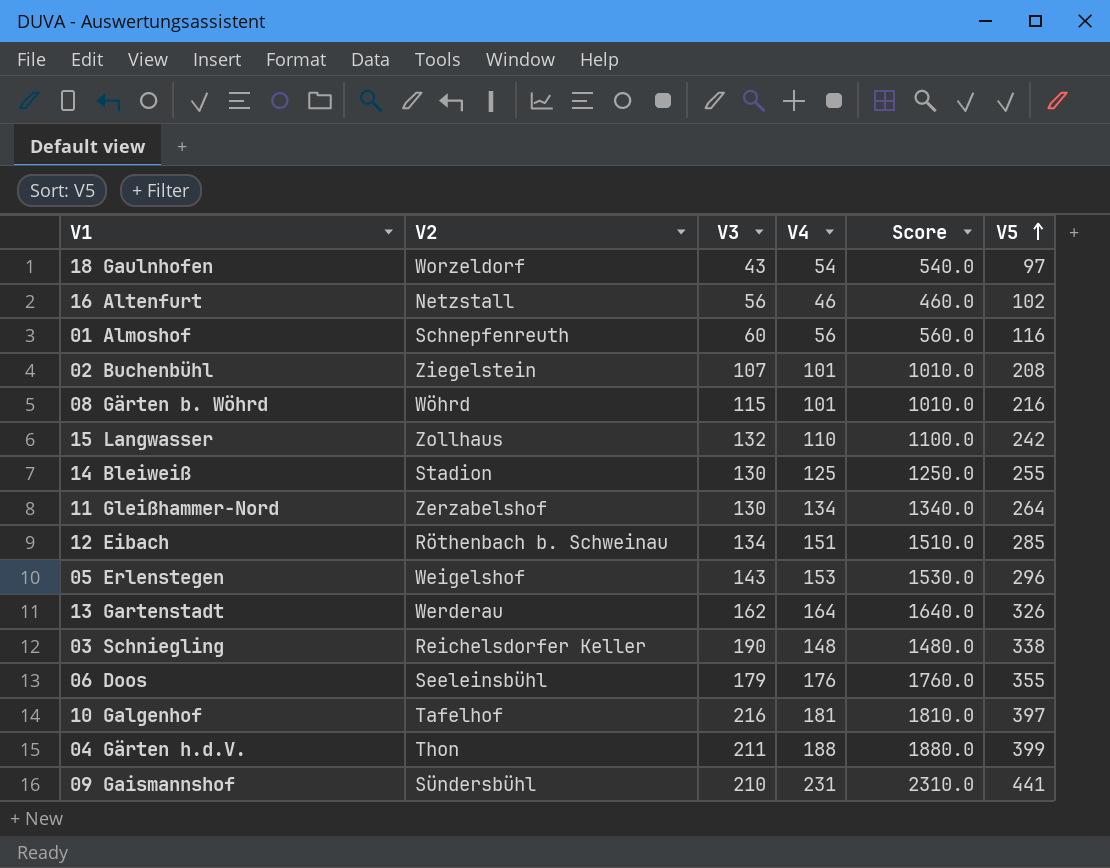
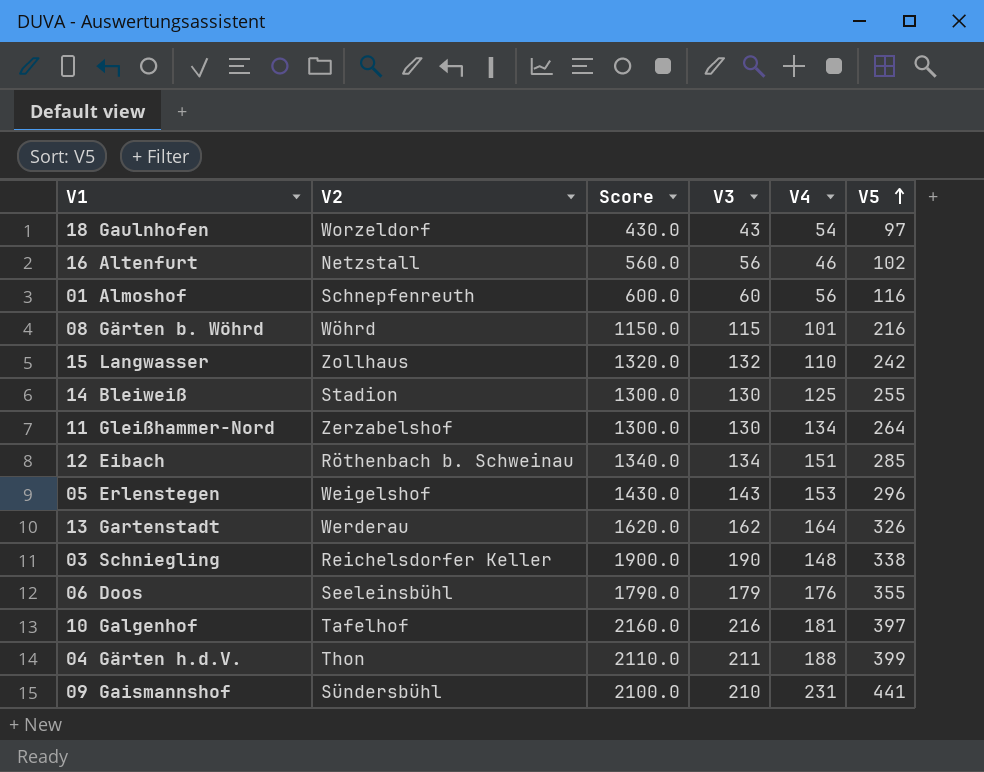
column Score | formula: [V4] * 10 -> [V3] * 10
column Score | position: 5 -> 3
row 02 Buchenbühl: Ziegelstein | 107 | 101 | 1010.0 | 208 -> none

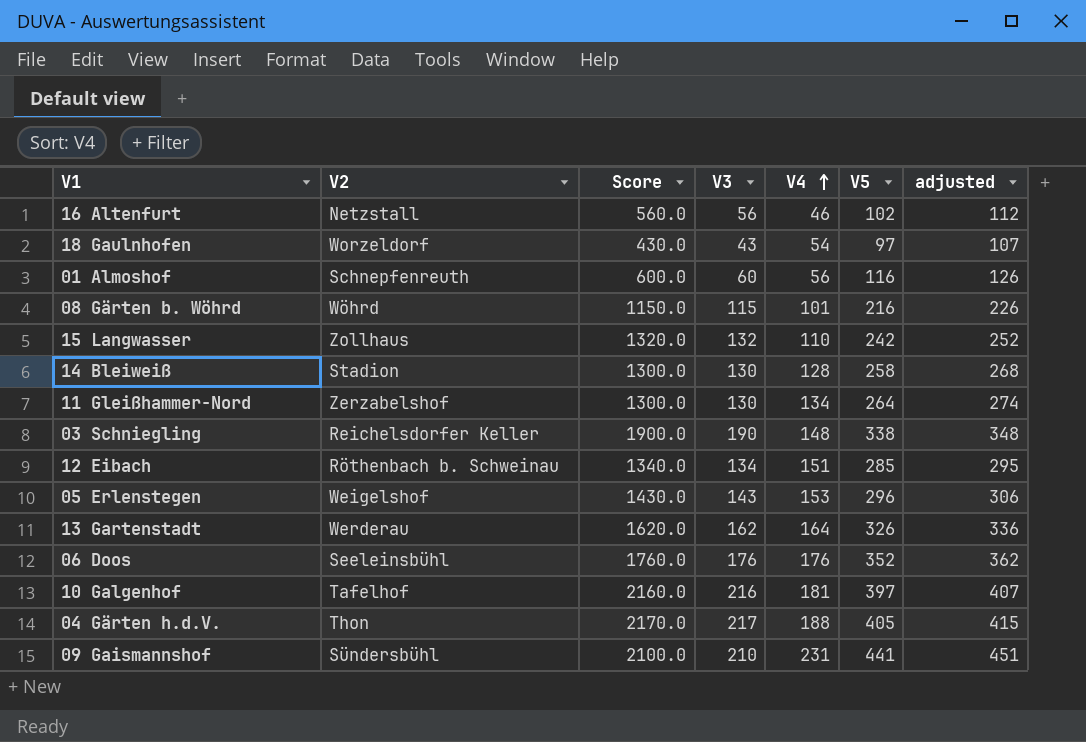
row order: V5 ascending -> V4 ascending
column adjusted | formula: none -> [V5] + 10
14 Bleiweiß | V4: 125 -> 128
14 Bleiweiß | V5: 255 -> 258
06 Doos | Score: 1790.0 -> 1760.0
06 Doos | V3: 179 -> 176
06 Doos | V5: 355 -> 352
04 Gärten h.d.V. | Score: 2110.0 -> 2170.0
04 Gärten h.d.V. | V3: 211 -> 217
04 Gärten h.d.V. | V5: 399 -> 405

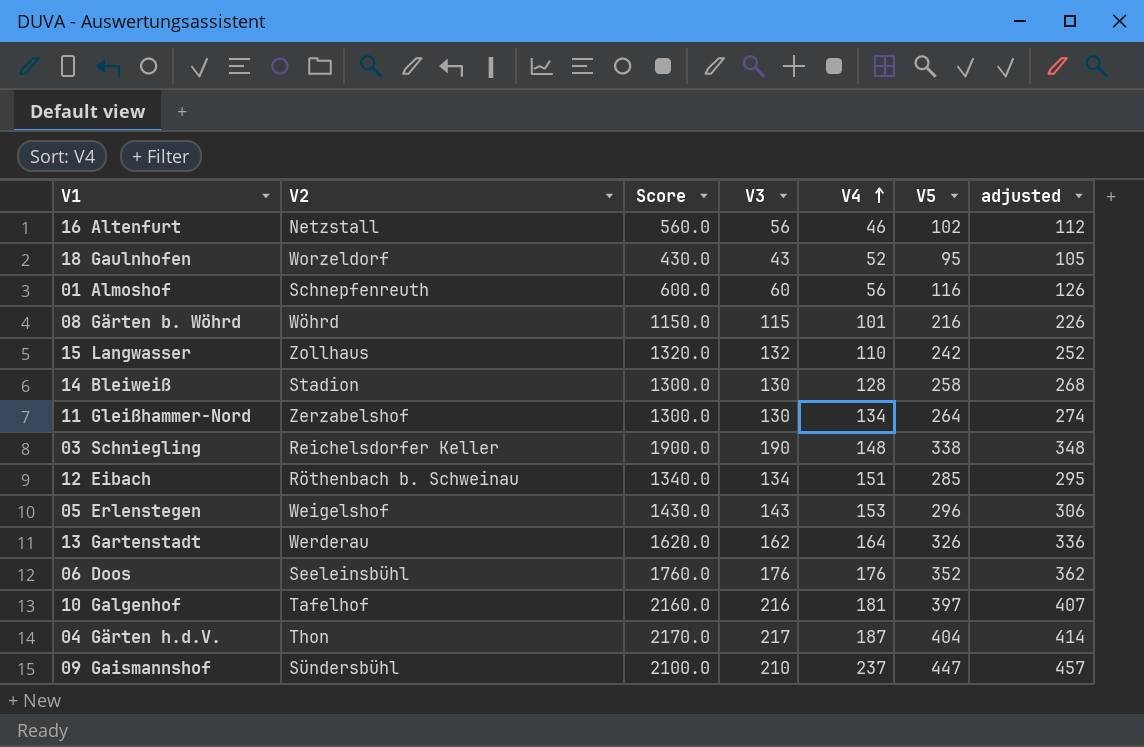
18 Gaulnhofen | V4: 54 -> 52
18 Gaulnhofen | V5: 97 -> 95
18 Gaulnhofen | adjusted: 107 -> 105
04 Gärten h.d.V. | V4: 188 -> 187
04 Gärten h.d.V. | V5: 405 -> 404
04 Gärten h.d.V. | adjusted: 415 -> 414
09 Gaismannshof | V4: 231 -> 237
09 Gaismannshof | V5: 441 -> 447
09 Gaismannshof | adjusted: 451 -> 457

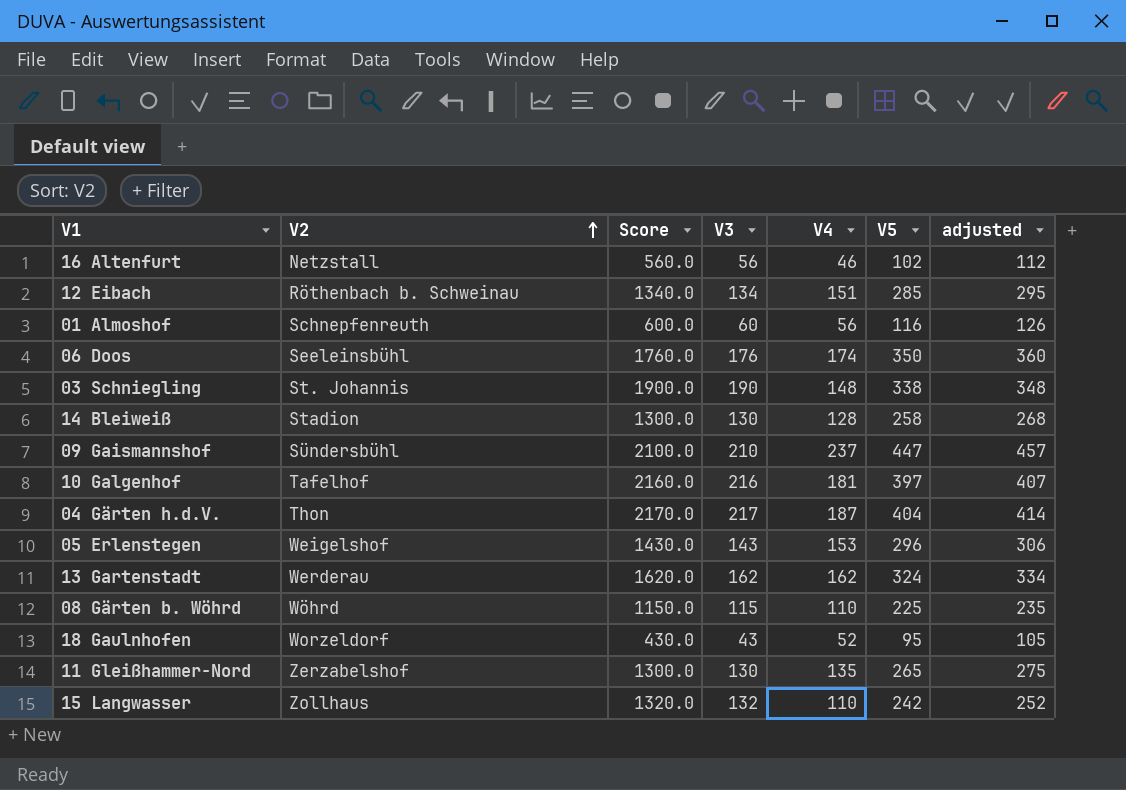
row order: V4 ascending -> V2 ascending
06 Doos | V4: 176 -> 174
06 Doos | V5: 352 -> 350
06 Doos | adjusted: 362 -> 360
03 Schniegling | V2: Reichelsdorfer Keller -> St. Johannis
13 Gartenstadt | V4: 164 -> 162
13 Gartenstadt | V5: 326 -> 324
13 Gartenstadt | adjusted: 336 -> 334
08 Gärten b. Wöhrd | V4: 101 -> 110
08 Gärten b. Wöhrd | V5: 216 -> 225
08 Gärten b. Wöhrd | adjusted: 226 -> 235
11 Gleißhammer-Nord | V4: 134 -> 135
11 Gleißhammer-Nord | V5: 264 -> 265
11 Gleißhammer-Nord | adjusted: 274 -> 275

